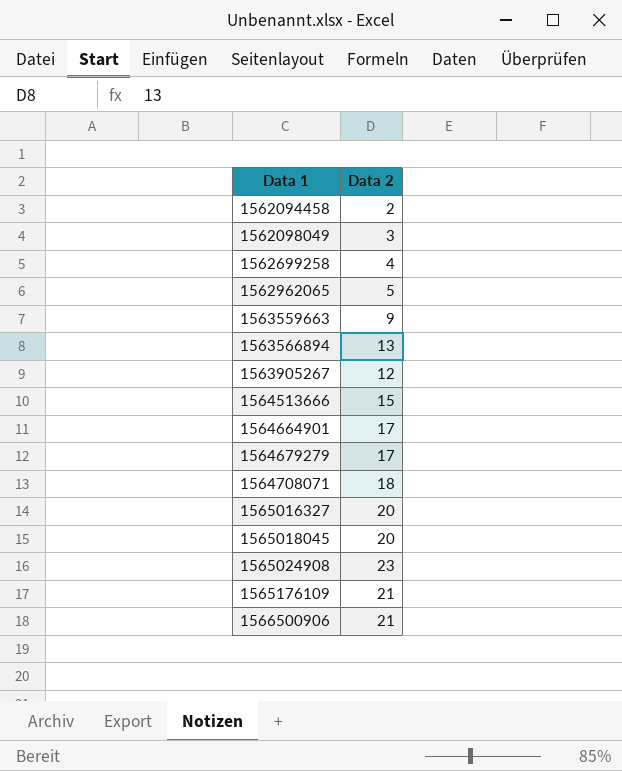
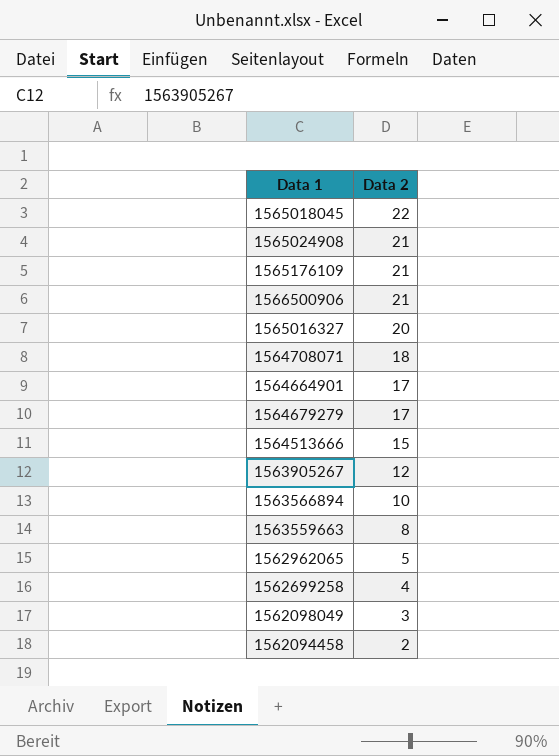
row order: Data 1 ascending -> Data 2 descending
1565018045 | Data 2: 20 -> 22
1565024908 | Data 2: 23 -> 21
1563566894 | Data 2: 13 -> 10
1563559663 | Data 2: 9 -> 8

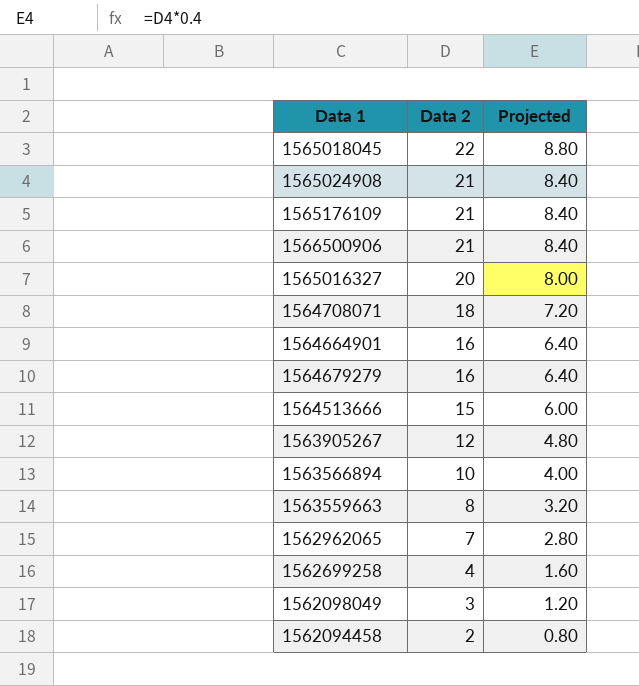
column Projected | formula: none -> [Data 2] * 0.4
1564664901 | Data 2: 17 -> 16
1564679279 | Data 2: 17 -> 16
1562962065 | Data 2: 5 -> 7

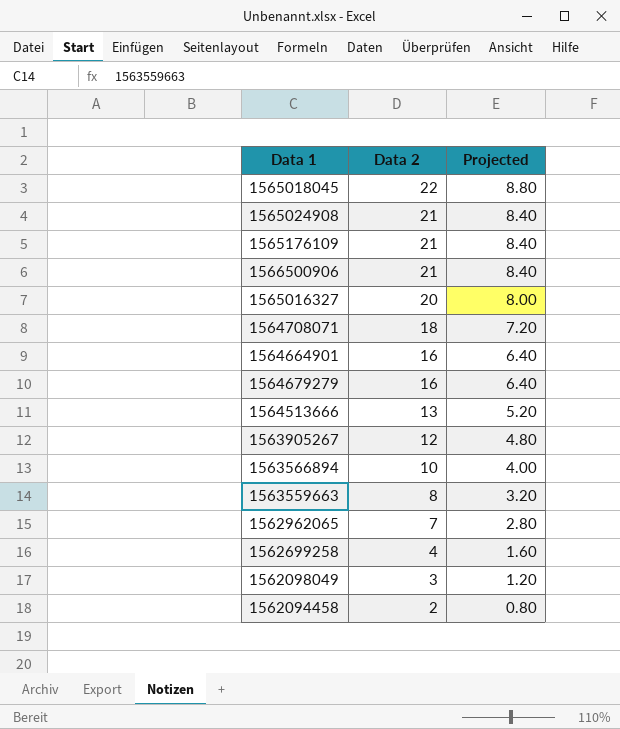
1564513666 | Data 2: 15 -> 13
1564513666 | Projected: 6.00 -> 5.20

